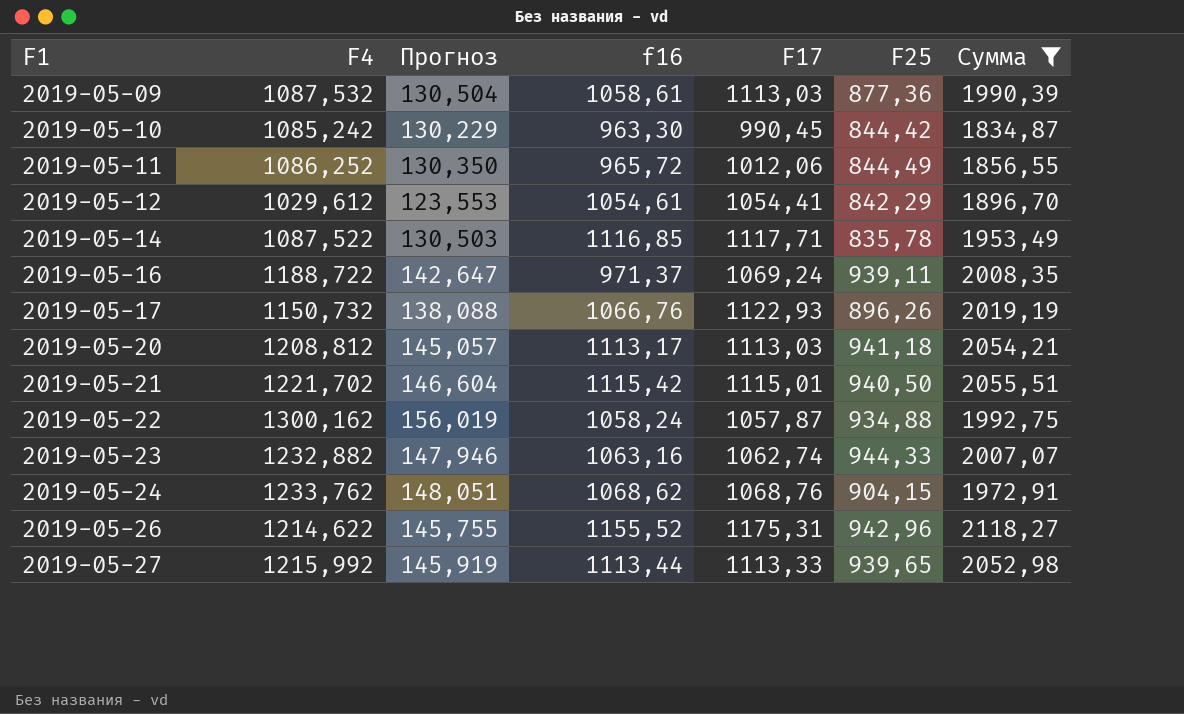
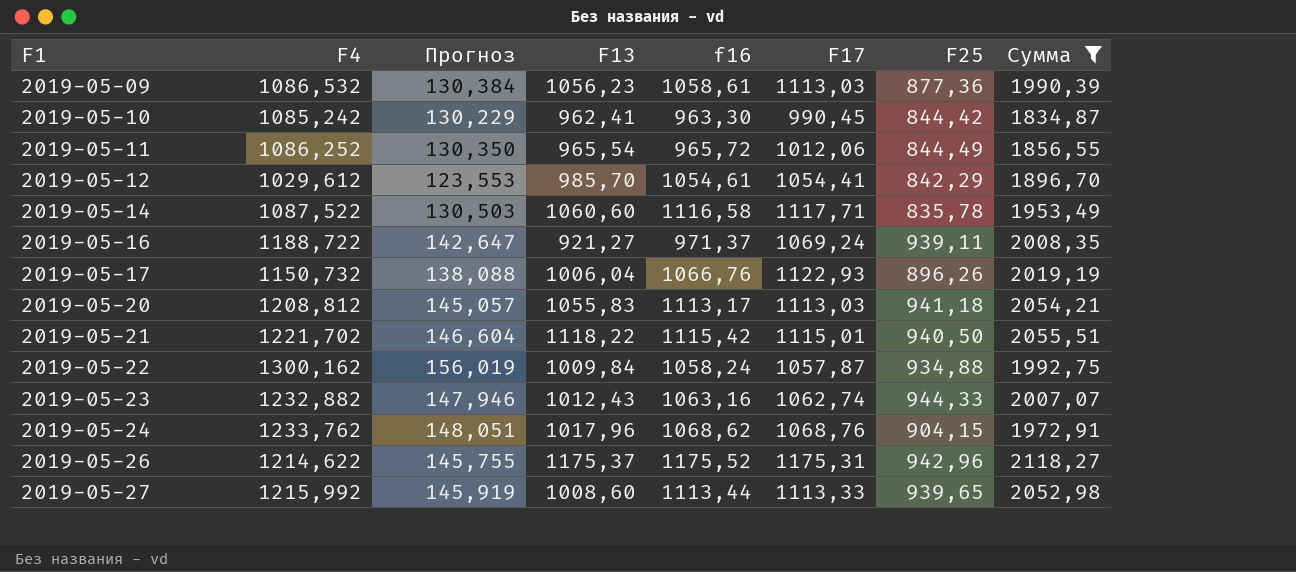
column F13 | position: none -> 4
2019-05-09 | F4: 1087,532 -> 1086,532
2019-05-09 | Прогноз: 130,504 -> 130,384
2019-05-14 | f16: 1116,85 -> 1116,58
2019-05-26 | f16: 1155,52 -> 1175,52

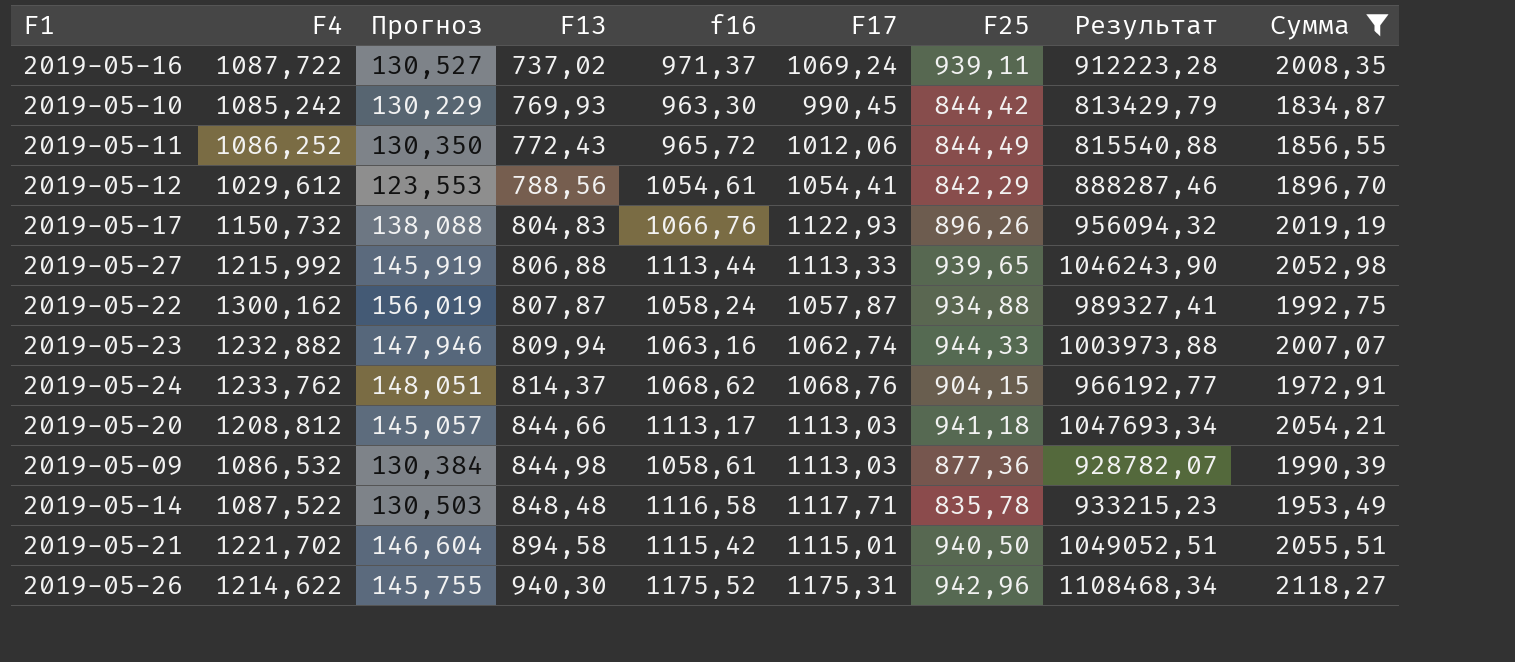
row order: F1 ascending -> F13 ascending
column Результат | formula: none -> [f16] * [F25]
2019-05-16 | F4: 1188,722 -> 1087,722
2019-05-16 | Прогноз: 142,647 -> 130,527
2019-05-16 | F13: 921,27 -> 737,02
2019-05-10 | F13: 962,41 -> 769,93
2019-05-11 | F13: 965,54 -> 772,43
2019-05-12 | F13: 985,70 -> 788,56
2019-05-17 | F13: 1006,04 -> 804,83
2019-05-27 | F13: 1008,60 -> 806,88
2019-05-22 | F13: 1009,84 -> 807,87
2019-05-23 | F13: 1012,43 -> 809,94
2019-05-24 | F13: 1017,96 -> 814,37
2019-05-20 | F13: 1055,83 -> 844,66
2019-05-09 | F13: 1056,23 -> 844,98
2019-05-14 | F13: 1060,60 -> 848,48
2019-05-21 | F13: 1118,22 -> 894,58
2019-05-26 | F13: 1175,37 -> 940,30

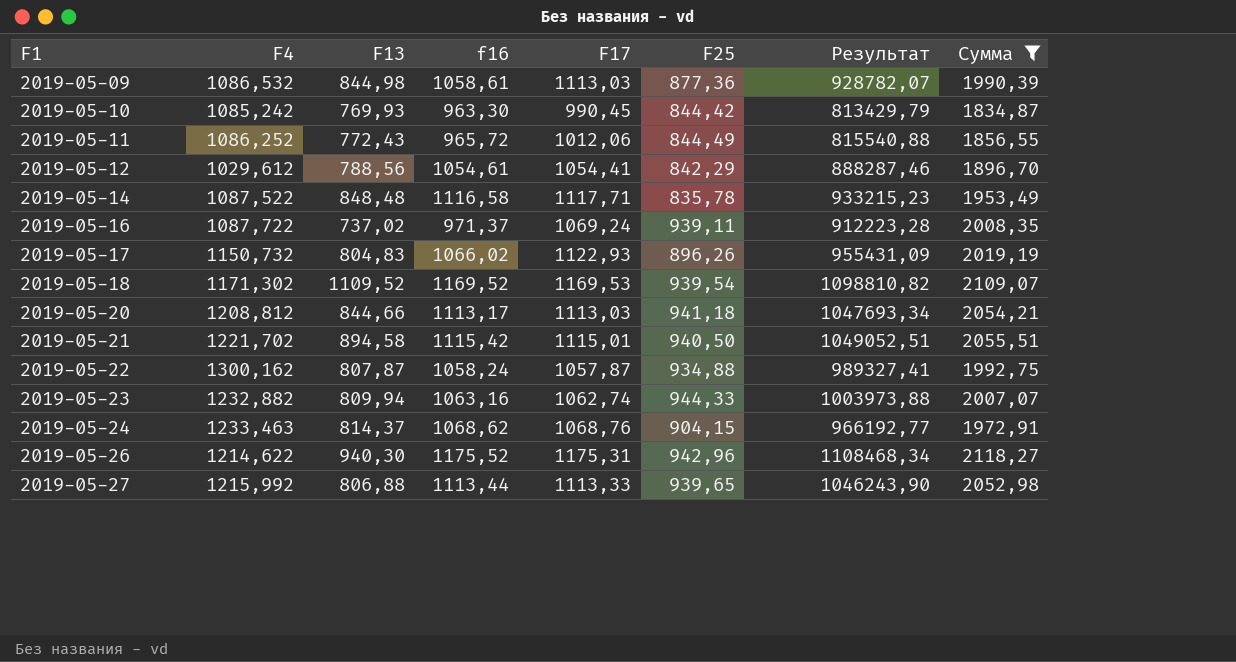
row order: F13 ascending -> F1 ascending
column Прогноз | formula: [F4] * 0,12 -> none
2019-05-17 | f16: 1066,76 -> 1066,02
2019-05-17 | Результат: 956094,32 -> 955431,09
row 2019-05-18: none -> 1171,302 | 1109,52 | 1169,52 | 1169,53 | 939,54 | 1098810,82 | 2109,07
2019-05-24 | F4: 1233,762 -> 1233,463

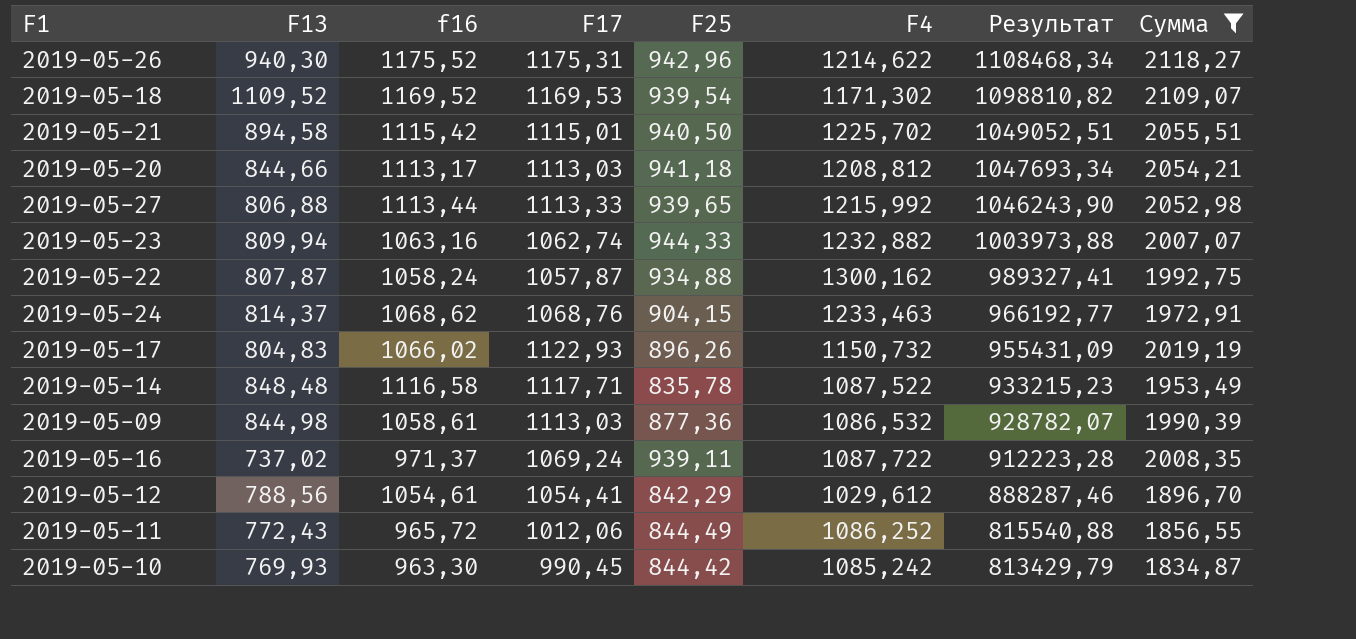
row order: F1 ascending -> Результат descending
column F4 | position: 2 -> 6
2019-05-21 | F4: 1221,702 -> 1225,702

